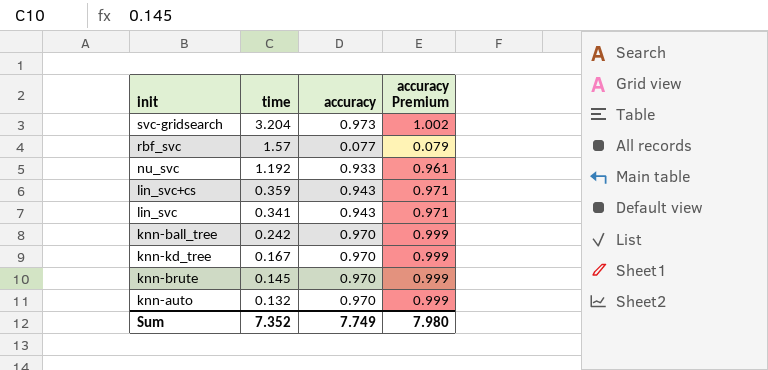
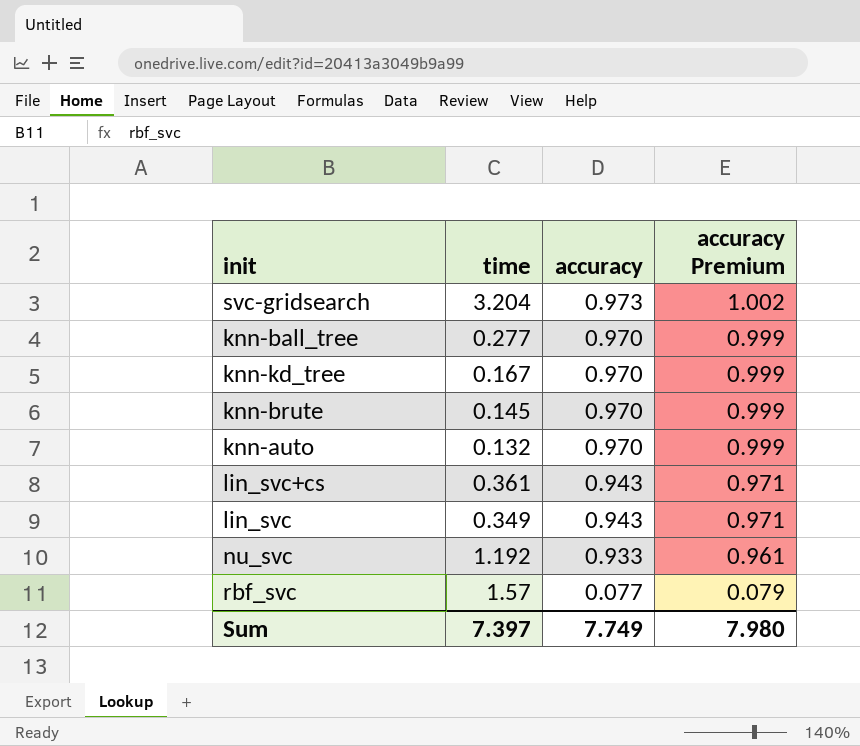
row order: time descending -> accuracy descending
knn-ball_tree | time: 0.242 -> 0.277
lin_svc+cs | time: 0.359 -> 0.361
lin_svc | time: 0.341 -> 0.349
Sum | time: 7.352 -> 7.397

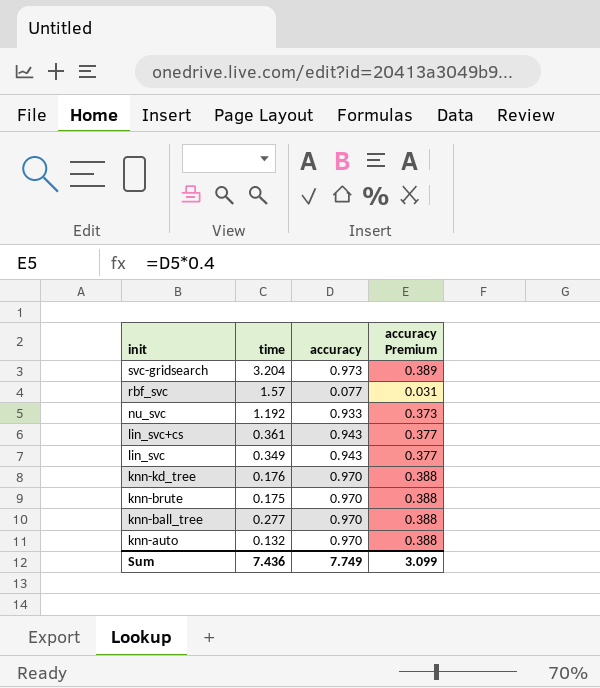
row order: accuracy descending -> init descending
column accuracy Premium | formula: [accuracy] * 1.03 -> [accuracy] * 0.4
knn-kd_tree | time: 0.167 -> 0.176
knn-brute | time: 0.145 -> 0.175
Sum | time: 7.397 -> 7.436
Sum | accuracy Premium: 7.980 -> 3.099

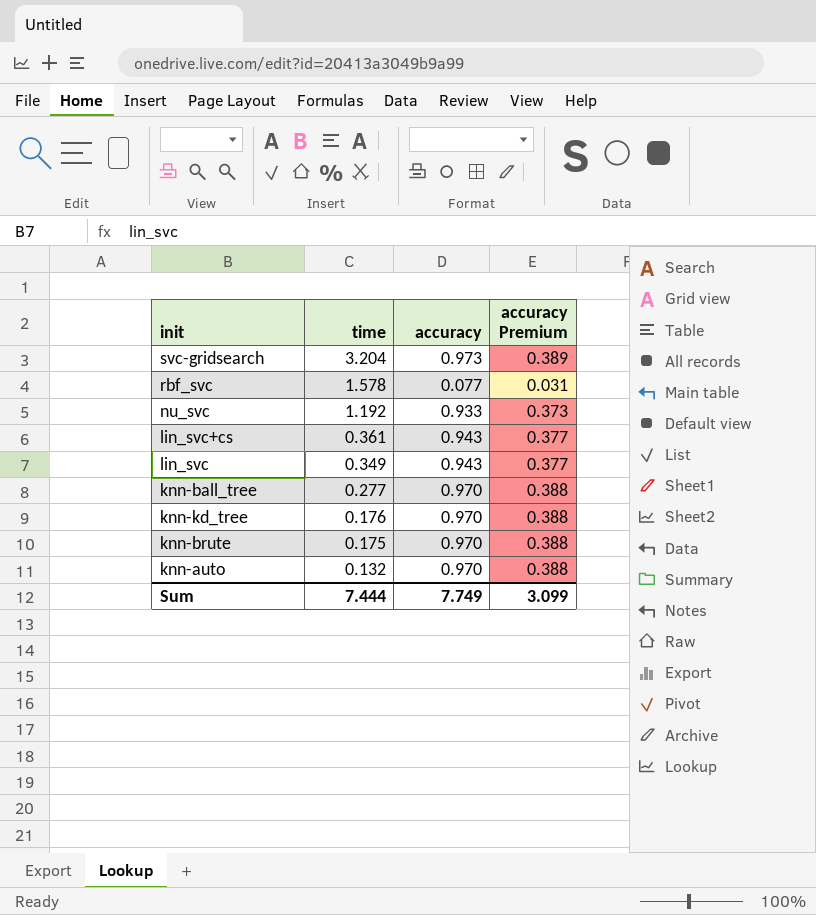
row order: init descending -> time descending
rbf_svc | time: 1.57 -> 1.578
Sum | time: 7.436 -> 7.444

